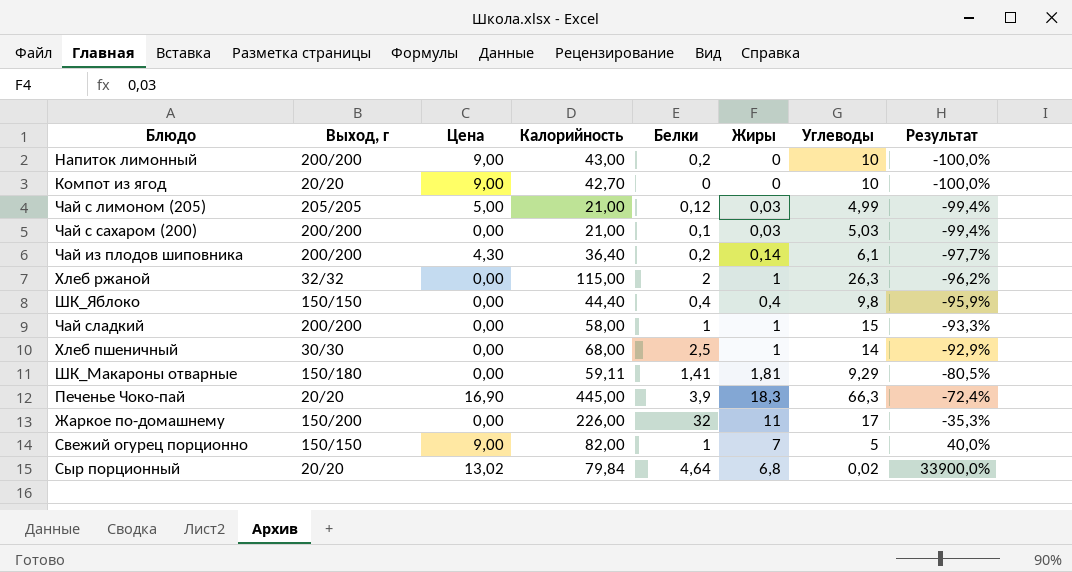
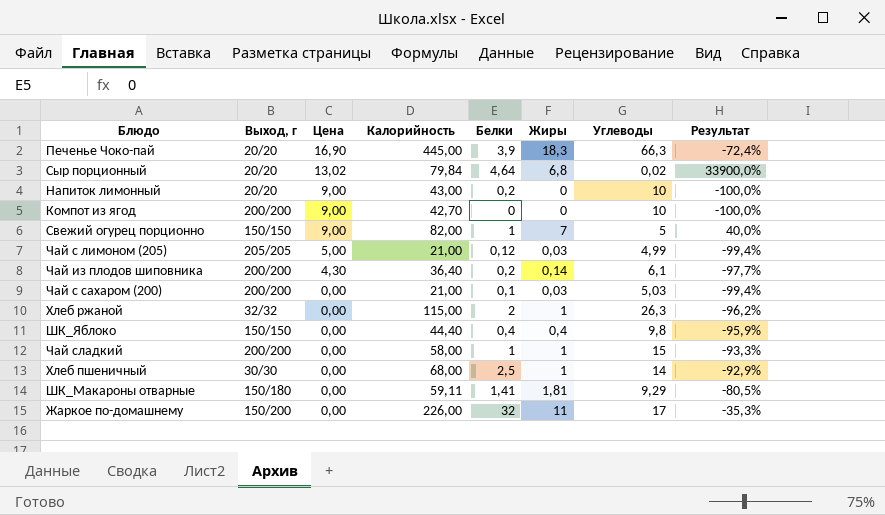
row order: Результат ascending -> Цена descending
Напиток лимонный | Выход, г: 200/200 -> 20/20
Компот из ягод | Выход, г: 20/20 -> 200/200

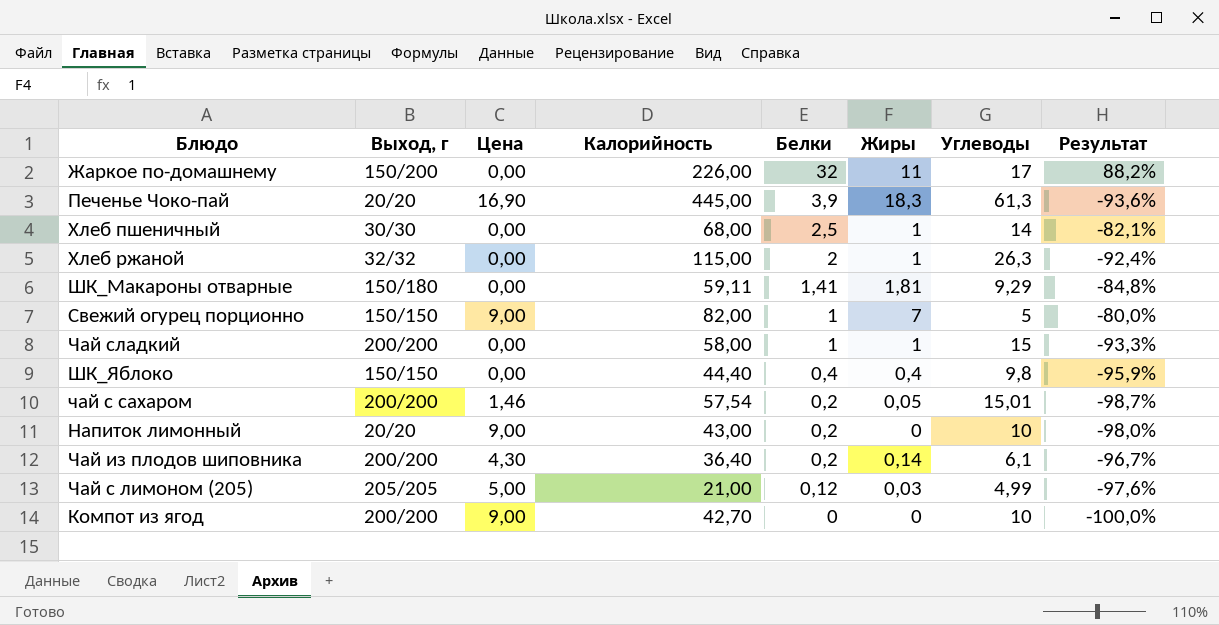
row order: Цена descending -> Белки descending
column Результат | formula: ([Жиры] - [Углеводы]) / [Углеводы] -> ([Белки] - [Углеводы]) / [Углеводы]
row Сыр порционный: 20/20 | 13,02 | 79,84 | 4,64 | 6,8 | 0,02 | 33900,0% -> none
row Чай с сахаром (200): 200/200 | 0,00 | 21,00 | 0,1 | 0,03 | 5,03 | -99,4% -> none
Печенье Чоко-пай | Углеводы: 66,3 -> 61,3
row чай с сахаром: none -> 200/200 | 1,46 | 57,54 | 0,2 | 0,05 | 15,01 | -98,7%

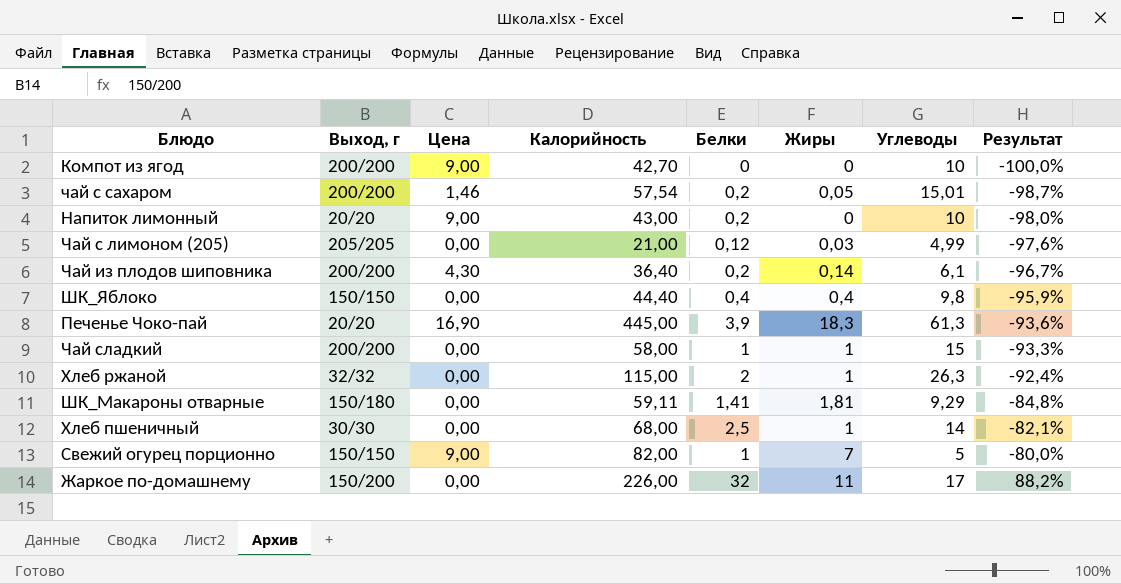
row order: Белки descending -> Результат ascending
Чай с лимоном (205) | Цена: 5,00 -> 0,00

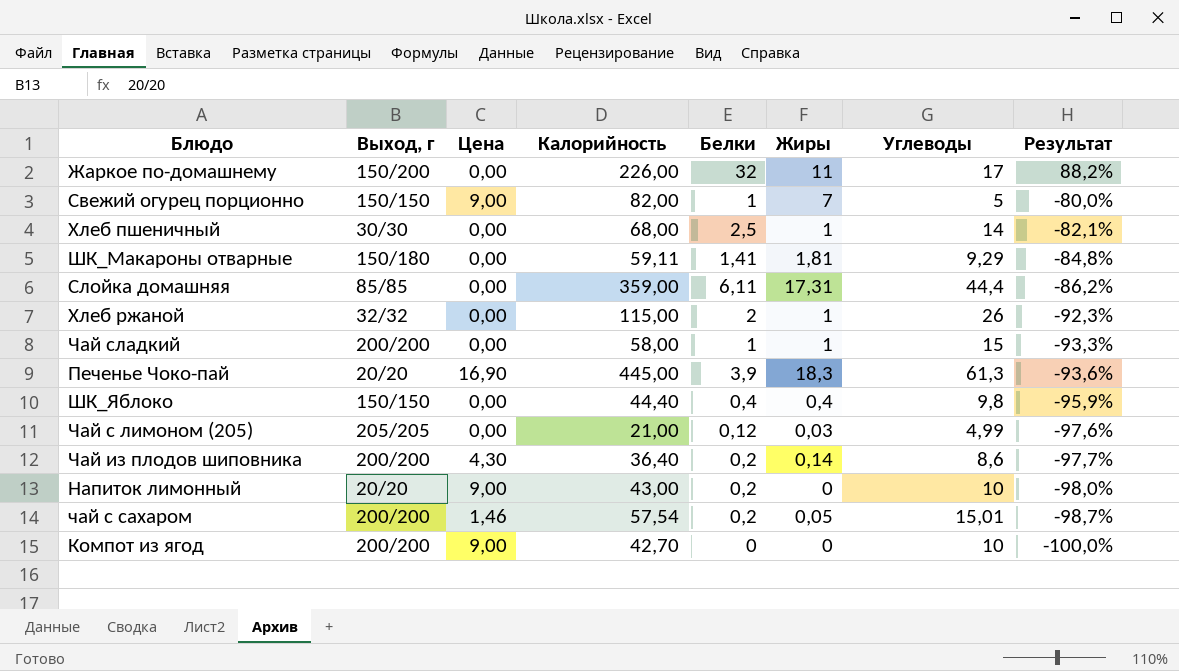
row order: Результат ascending -> Результат descending
row Слойка домашняя: none -> 85/85 | 0,00 | 359,00 | 6,11 | 17,31 | 44,4 | -86,2%
Хлеб ржаной | Углеводы: 26,3 -> 26
Хлеб ржаной | Результат: -92,4% -> -92,3%
Чай из плодов шиповника | Углеводы: 6,1 -> 8,6
Чай из плодов шиповника | Результат: -96,7% -> -97,7%

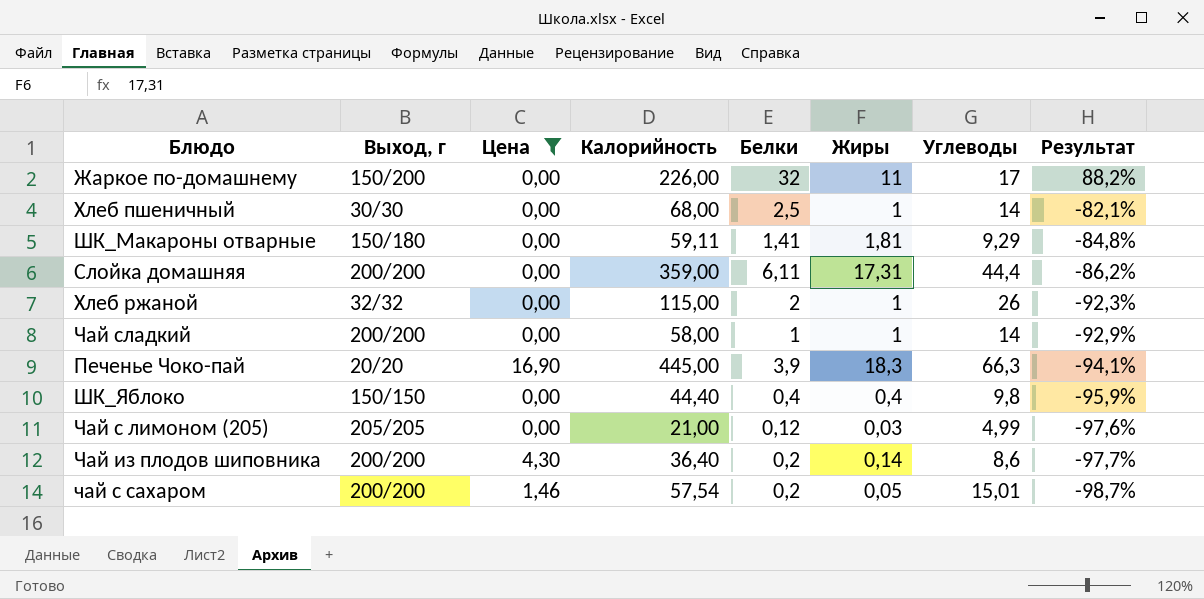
filter: none -> Цена != 9,00
Слойка домашняя | Выход, г: 85/85 -> 200/200
Чай сладкий | Углеводы: 15 -> 14
Чай сладкий | Результат: -93,3% -> -92,9%
Печенье Чоко-пай | Углеводы: 61,3 -> 66,3
Печенье Чоко-пай | Результат: -93,6% -> -94,1%

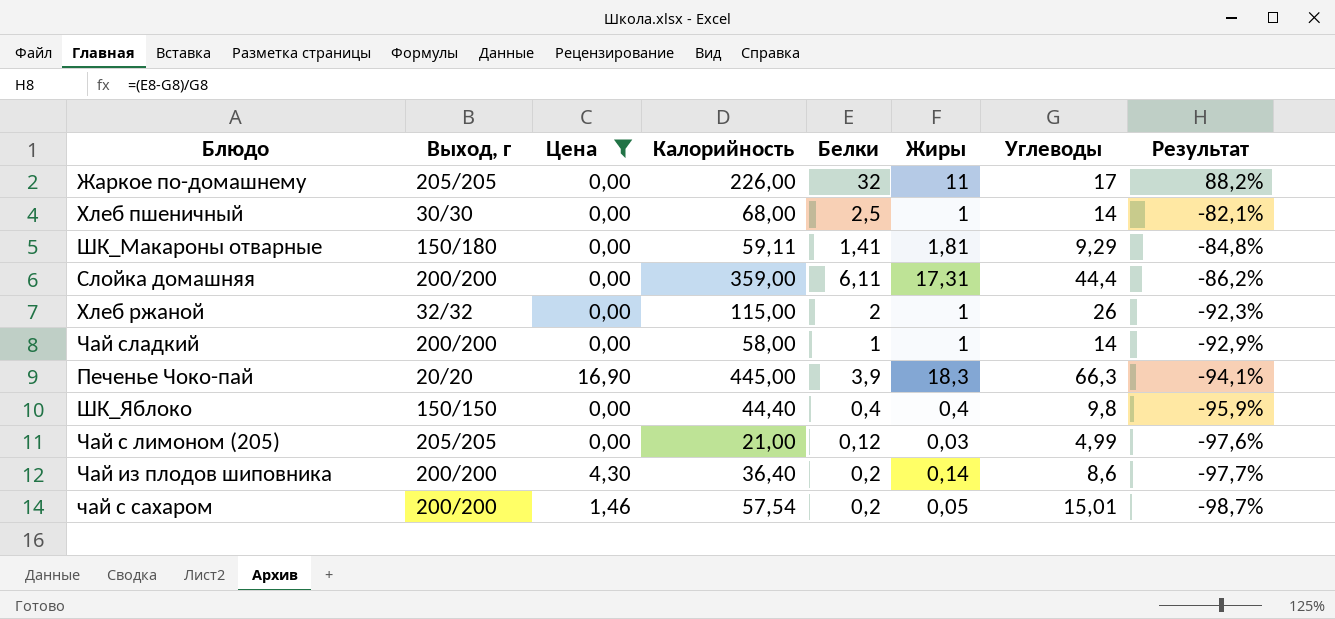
Жаркое по-домашнему | Выход, г: 150/200 -> 205/205

